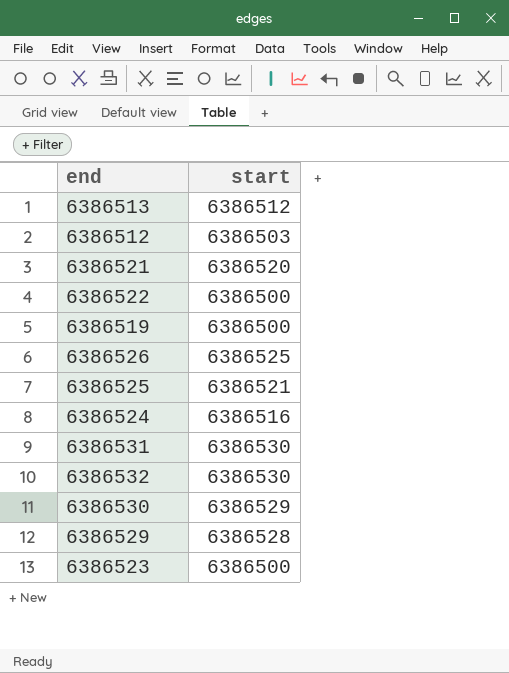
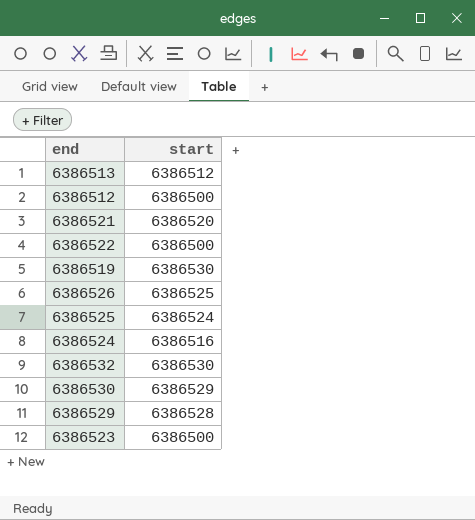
row 6386531: 6386530 -> none
6386512 | start: 6386503 -> 6386500
6386519 | start: 6386500 -> 6386530
6386525 | start: 6386521 -> 6386524

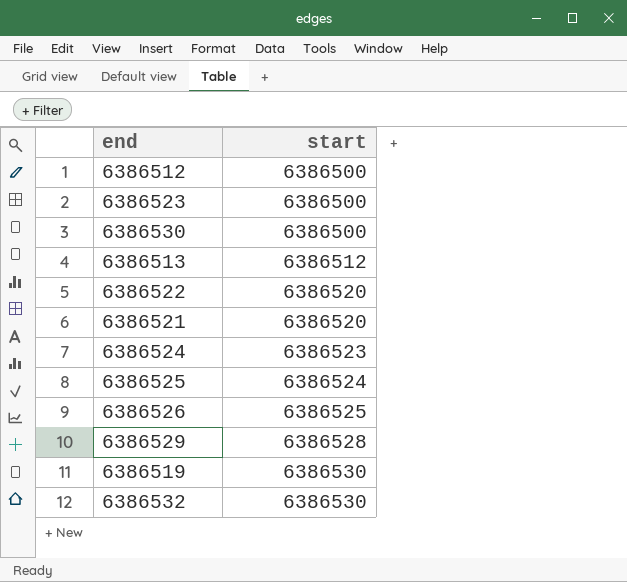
row order: none -> start ascending
6386530 | start: 6386529 -> 6386500
6386522 | start: 6386500 -> 6386520
6386524 | start: 6386516 -> 6386523

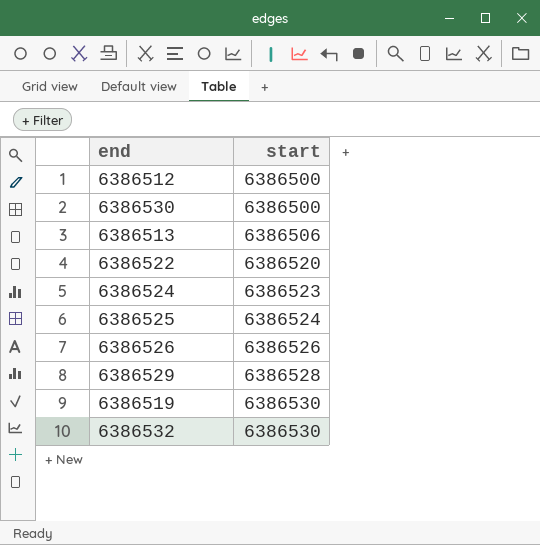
row 6386523: 6386500 -> none
row 6386521: 6386520 -> none
6386513 | start: 6386512 -> 6386506
6386526 | start: 6386525 -> 6386526

